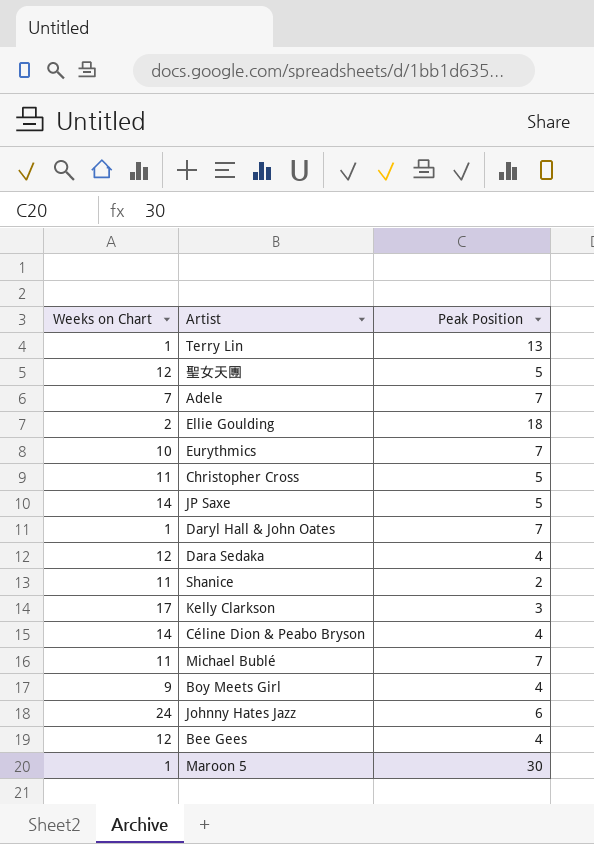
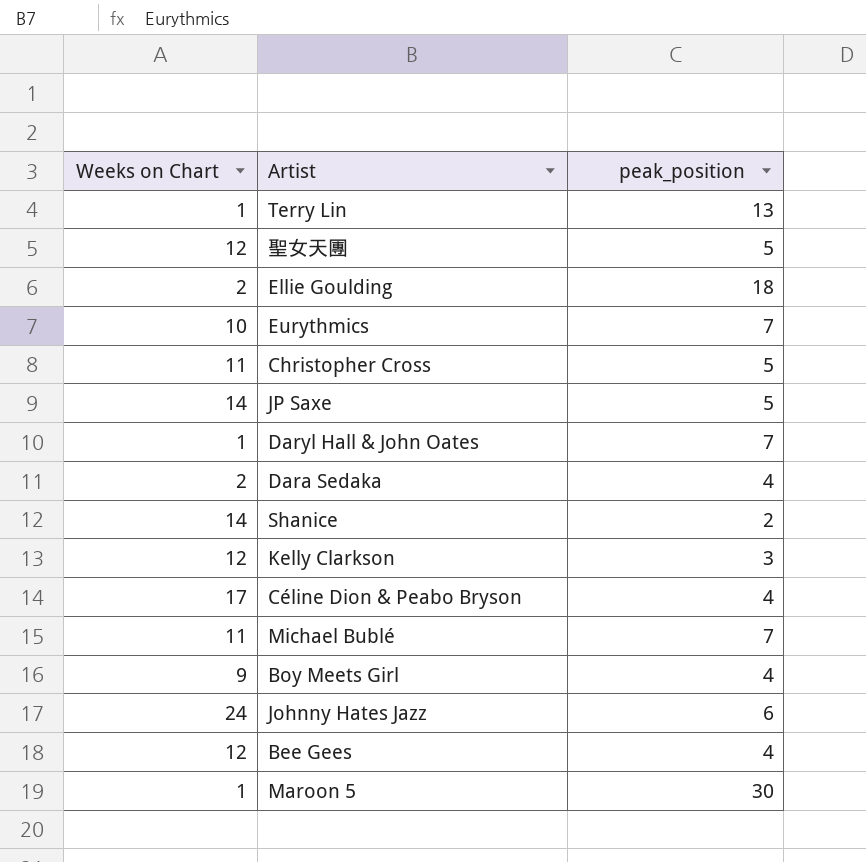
column name: Peak Position -> peak_position
row Adele: 7 | 7 -> none
Dara Sedaka | Weeks on Chart: 12 -> 2
Shanice | Weeks on Chart: 11 -> 14
Kelly Clarkson | Weeks on Chart: 17 -> 12
Céline Dion & Peabo Bryson | Weeks on Chart: 14 -> 17

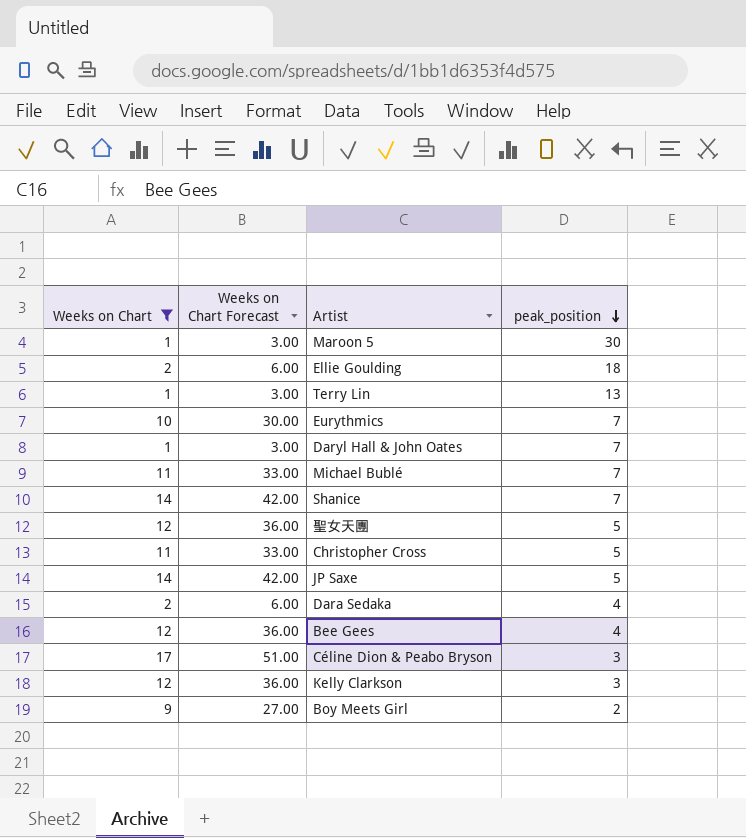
filter: none -> Weeks on Chart != 24
row order: none -> peak_position descending
column Weeks on Chart Forecast | formula: none -> [Weeks on Chart] * 3
Shanice | peak_position: 2 -> 7
Céline Dion & Peabo Bryson | peak_position: 4 -> 3
Boy Meets Girl | peak_position: 4 -> 2

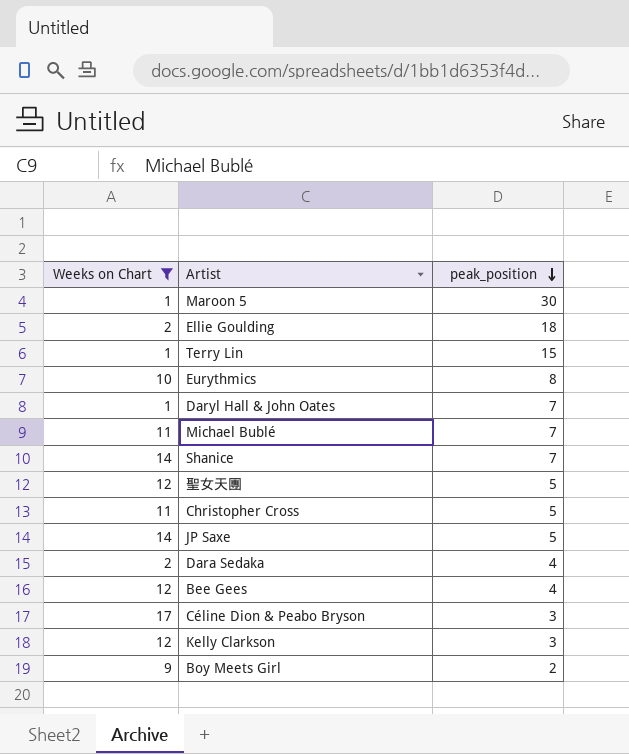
column Weeks on Chart Forecast | formula: [Weeks on Chart] * 3 -> none
Terry Lin | peak_position: 13 -> 15
Eurythmics | peak_position: 7 -> 8

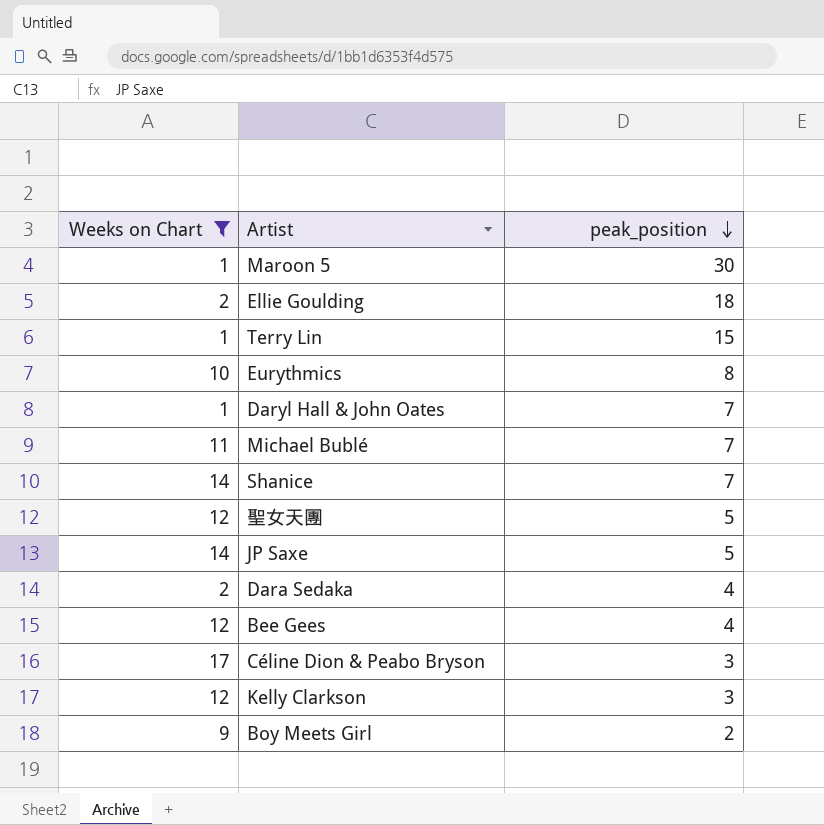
row Christopher Cross: 11 | 5 -> none

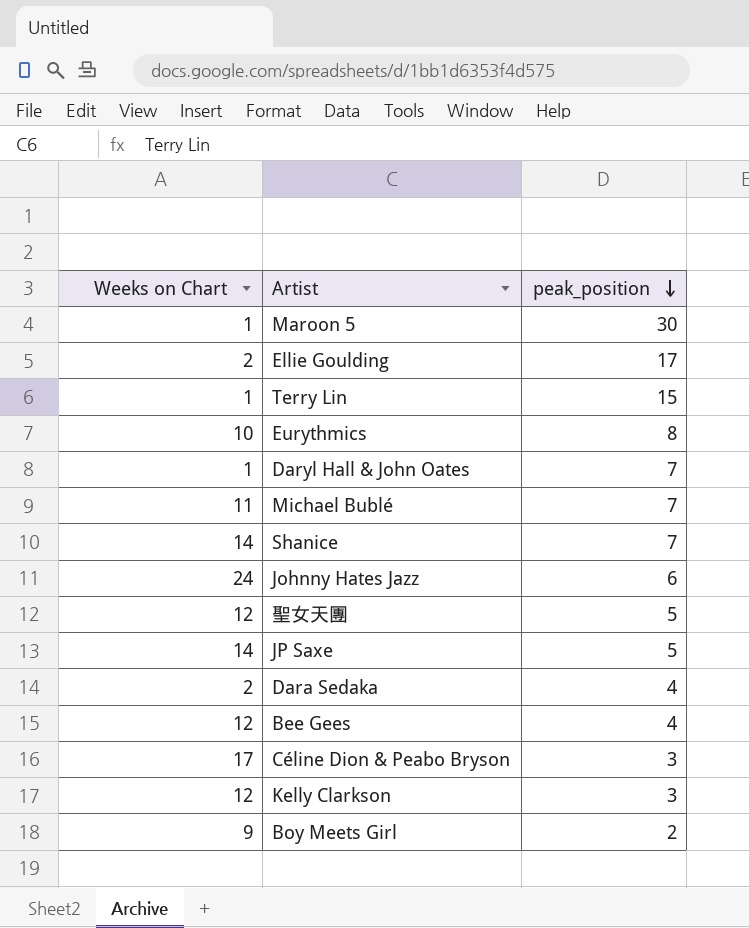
filter: Weeks on Chart != 24 -> none
Ellie Goulding | peak_position: 18 -> 17

